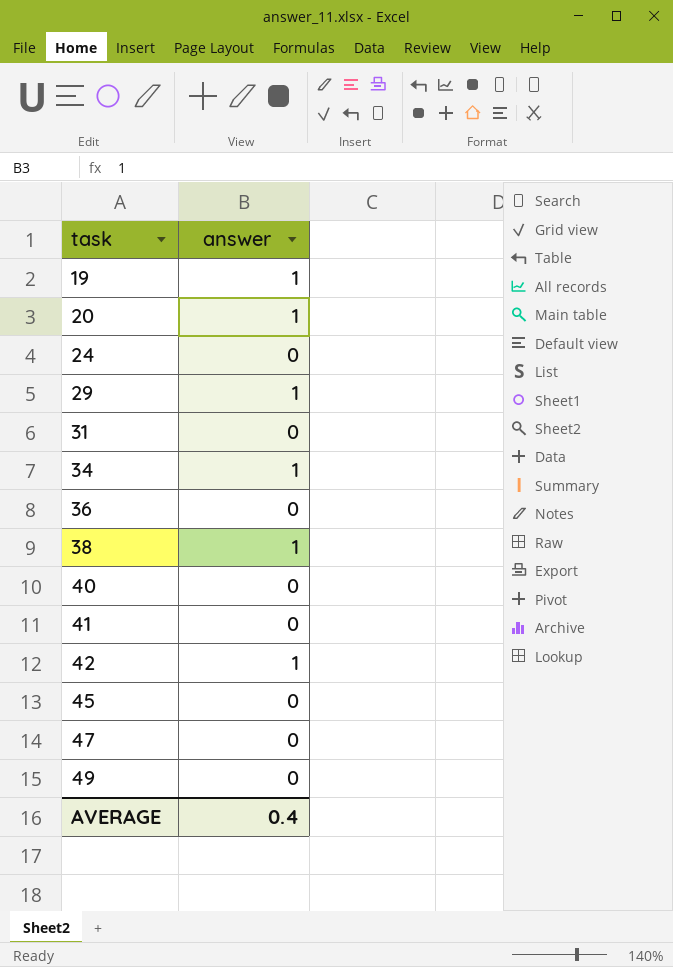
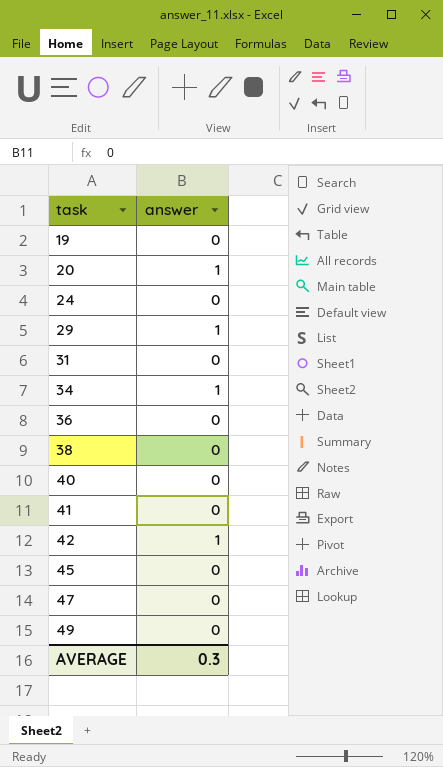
19 | answer: 1 -> 0
38 | answer: 1 -> 0
AVERAGE | answer: 0.4 -> 0.3

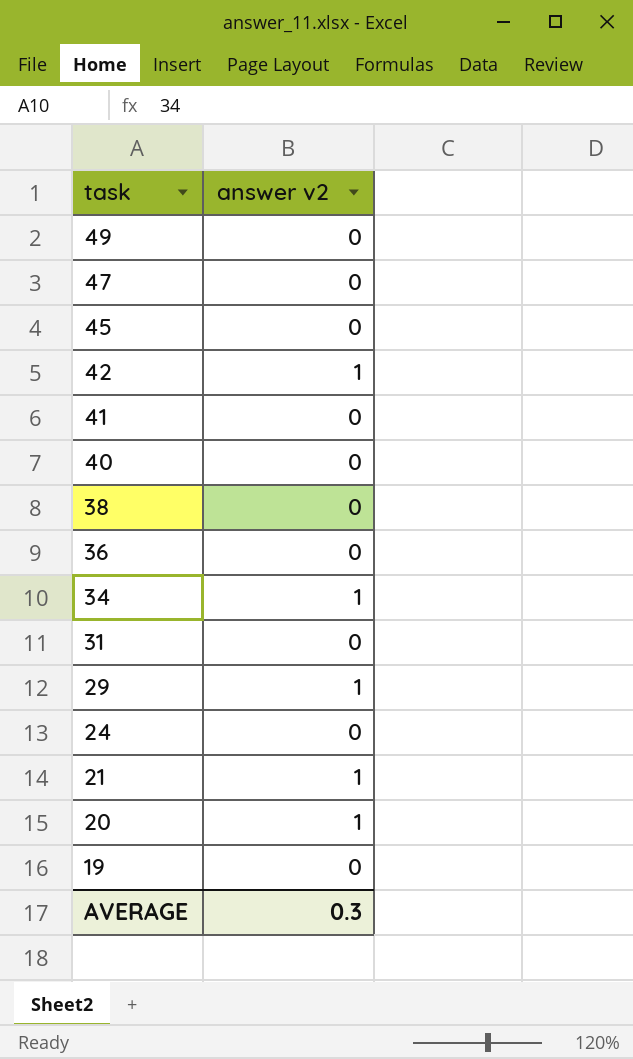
row order: task ascending -> task descending
column name: answer -> answer v2
row 21: none -> 1

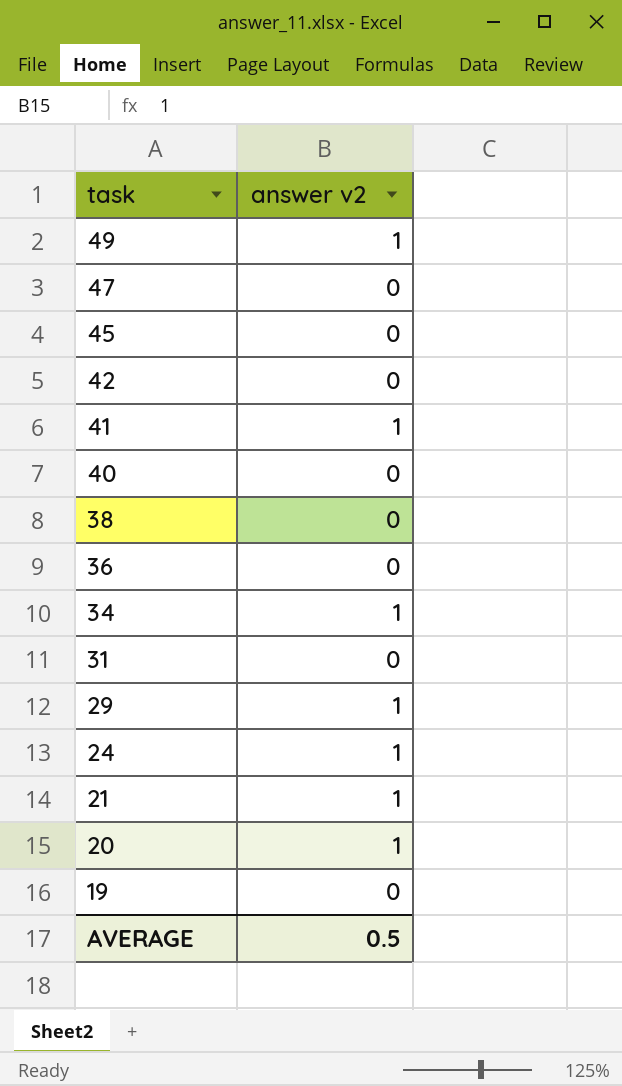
49 | answer v2: 0 -> 1
42 | answer v2: 1 -> 0
41 | answer v2: 0 -> 1
24 | answer v2: 0 -> 1
AVERAGE | answer v2: 0.3 -> 0.5

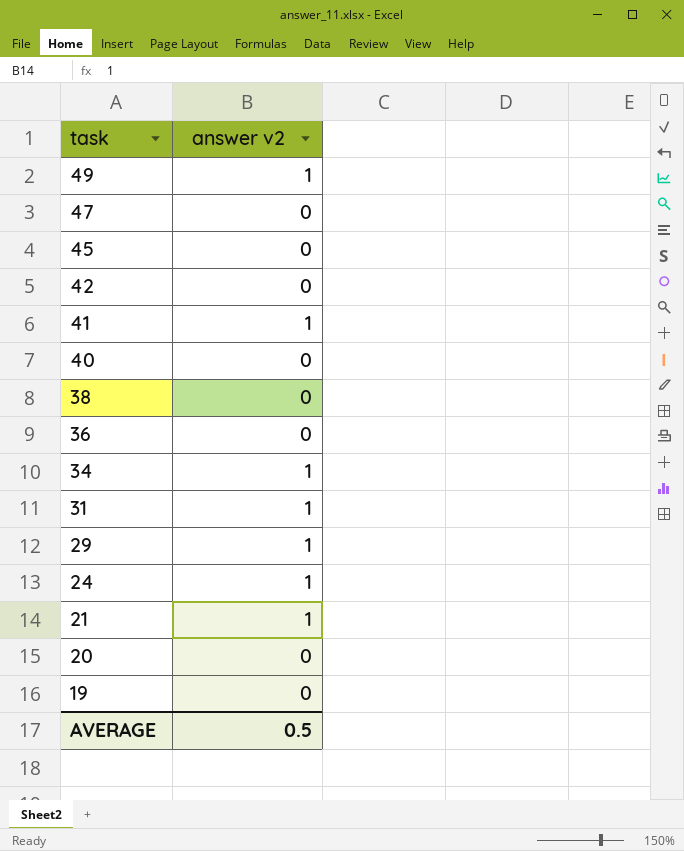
31 | answer v2: 0 -> 1
20 | answer v2: 1 -> 0

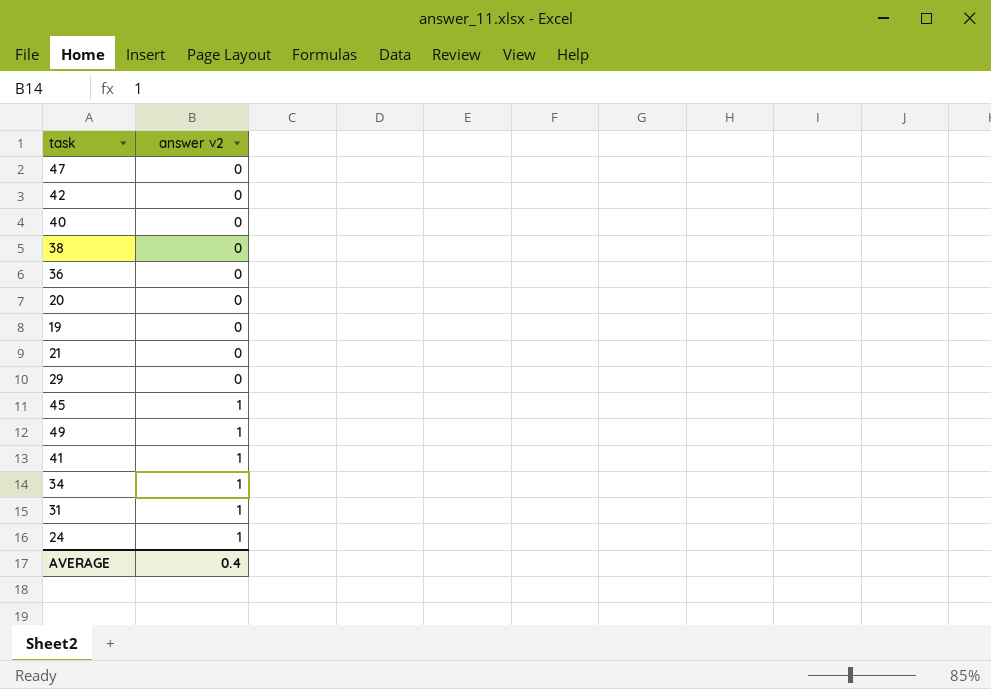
row order: task descending -> answer v2 ascending
21 | answer v2: 1 -> 0
29 | answer v2: 1 -> 0
45 | answer v2: 0 -> 1
AVERAGE | answer v2: 0.5 -> 0.4

